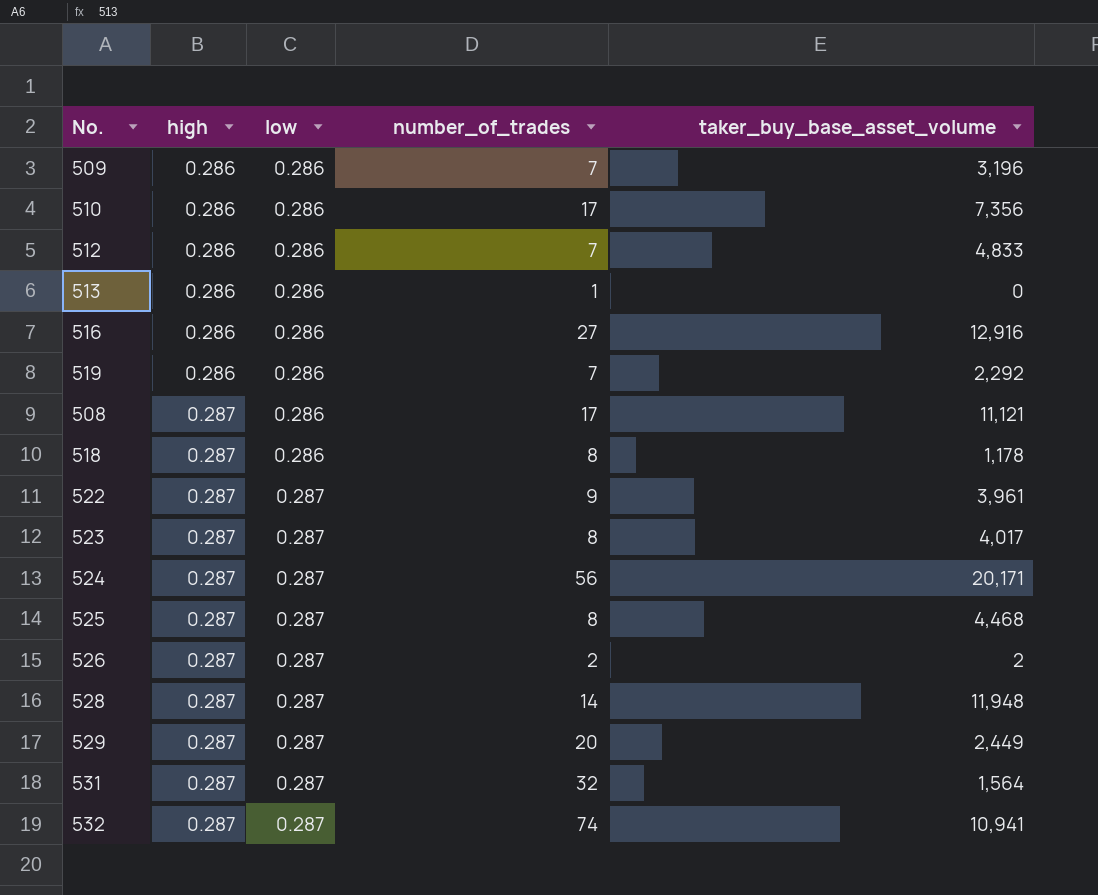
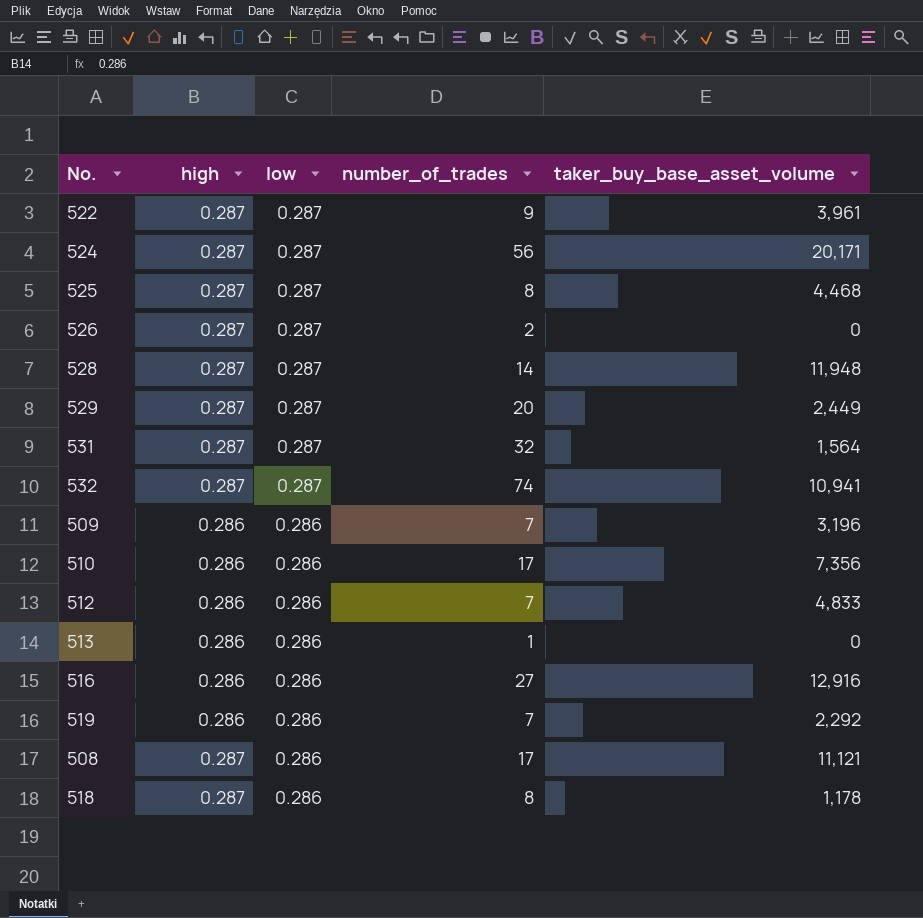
row order: high ascending -> low descending
row 523: 0.287 | 0.287 | 8 | 4,017 -> none
526 | taker_buy_base_asset_volume: 2 -> 0

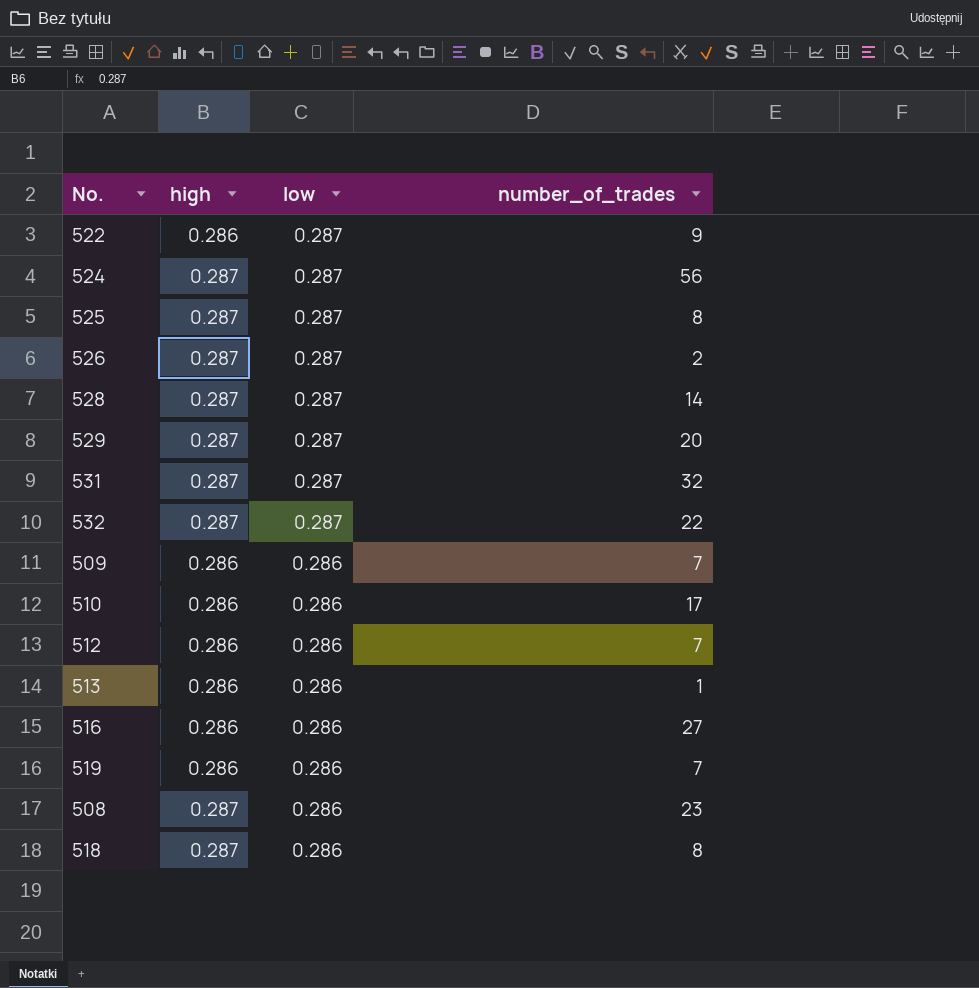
column taker_buy_base_asset_volume | position: 5 -> none
522 | high: 0.287 -> 0.286
532 | number_of_trades: 74 -> 22
508 | number_of_trades: 17 -> 23

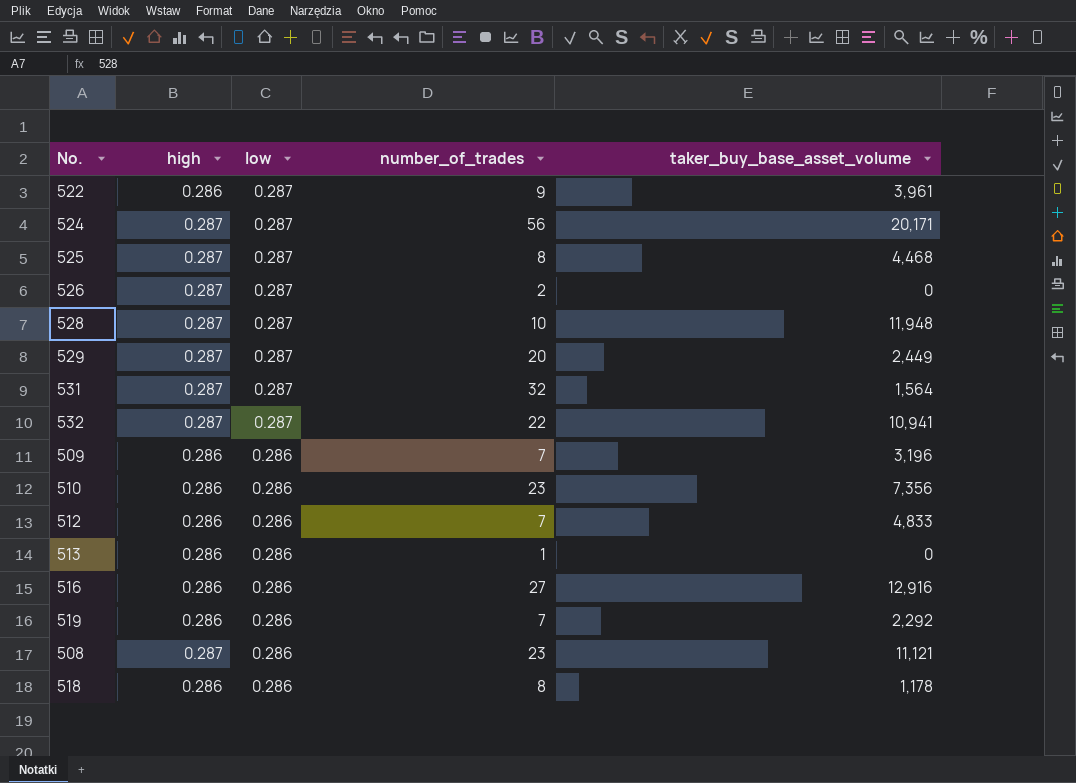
column taker_buy_base_asset_volume | position: none -> 5
528 | number_of_trades: 14 -> 10
510 | number_of_trades: 17 -> 23
518 | high: 0.287 -> 0.286

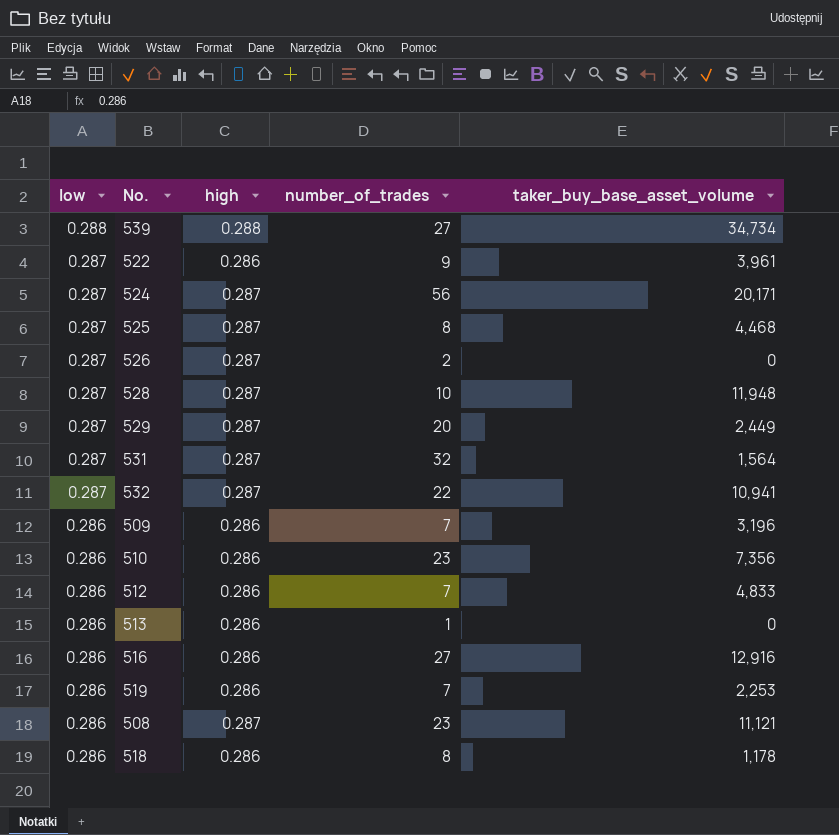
column low | position: 3 -> 1
row 539: none -> 0.288 | 0.288 | 27 | 34,734
519 | taker_buy_base_asset_volume: 2,292 -> 2,253

